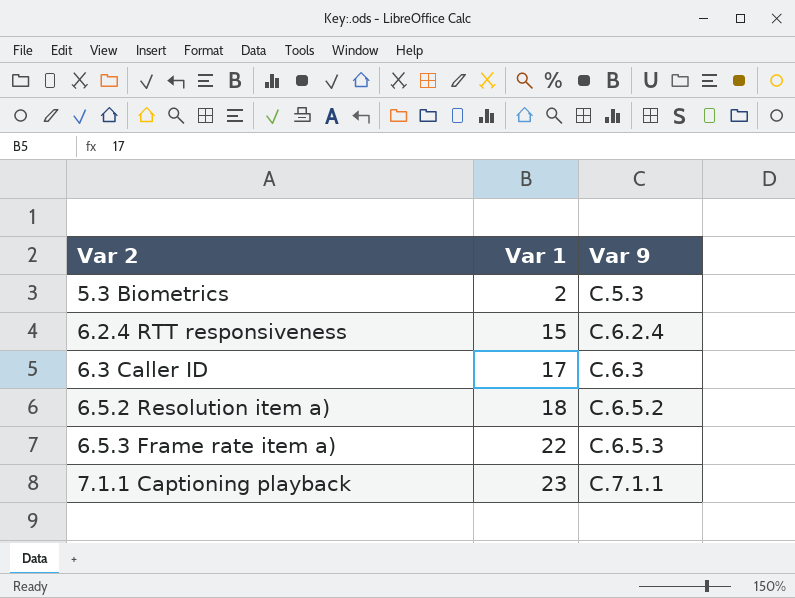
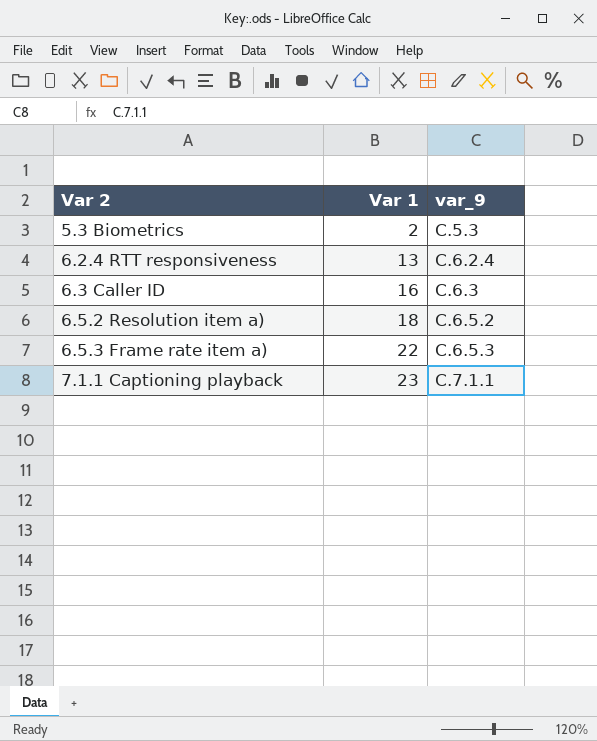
column name: Var 9 -> var_9
6.2.4 RTT responsiveness | Var 1: 15 -> 13
6.3 Caller ID | Var 1: 17 -> 16

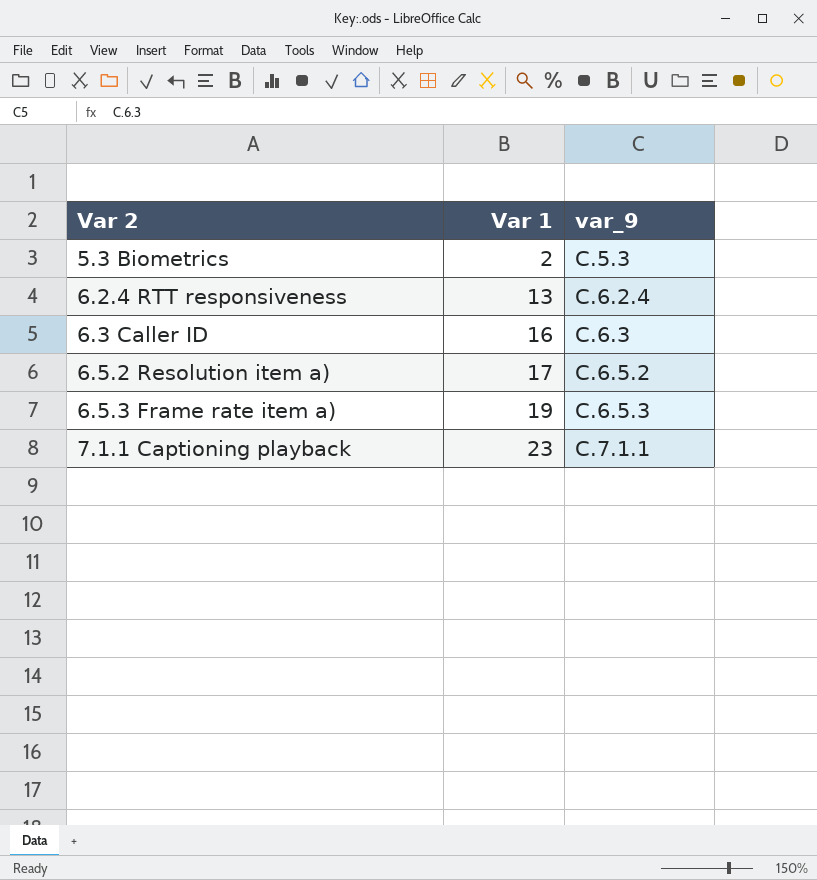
6.5.2 Resolution item a) | Var 1: 18 -> 17
6.5.3 Frame rate item a) | Var 1: 22 -> 19

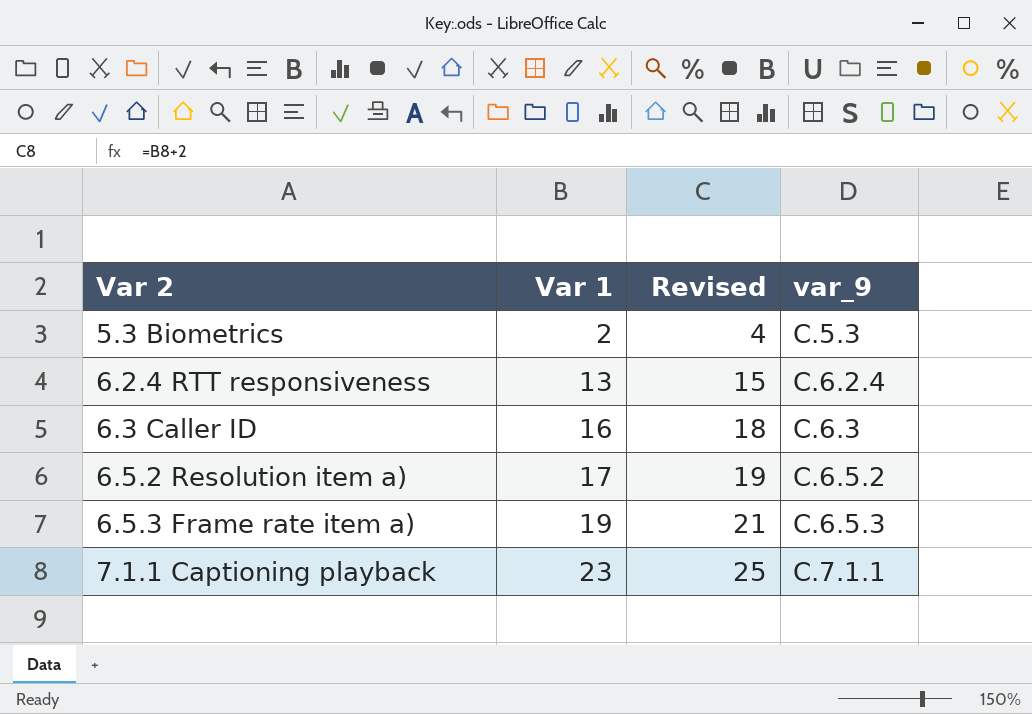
column Revised | formula: none -> [Var 1] + 2

